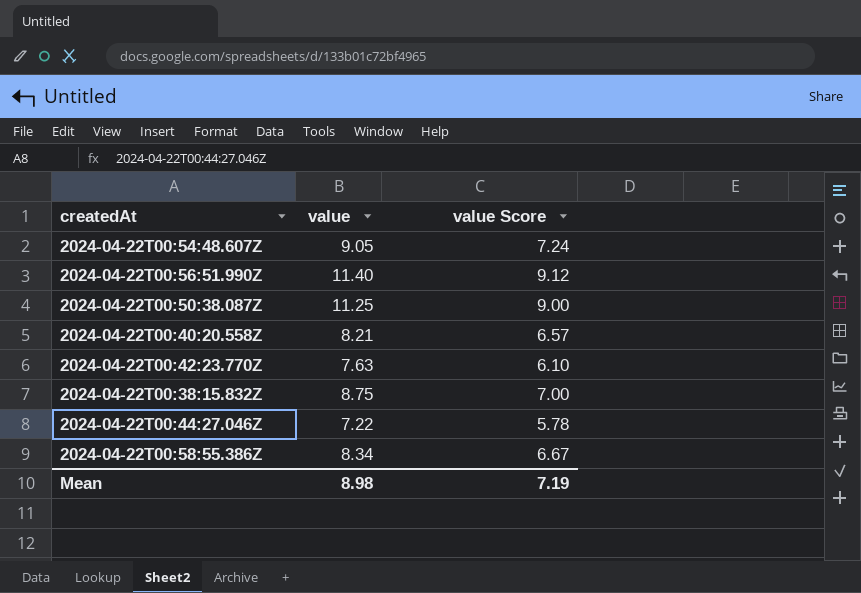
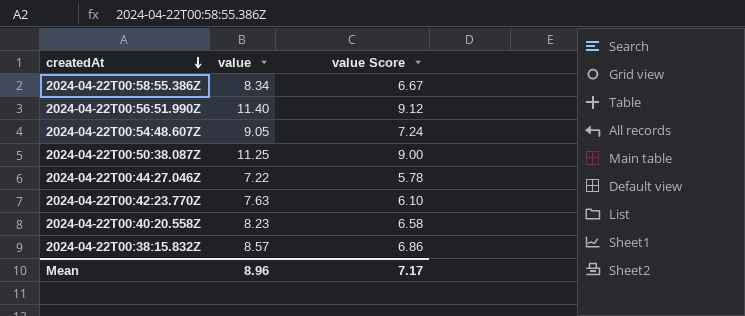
row order: none -> createdAt descending
2024-04-22T00:40:20.558Z | value: 8.21 -> 8.23
2024-04-22T00:40:20.558Z | value Score: 6.57 -> 6.58
2024-04-22T00:38:15.832Z | value: 8.75 -> 8.57
2024-04-22T00:38:15.832Z | value Score: 7.00 -> 6.86
Mean | value: 8.98 -> 8.96
Mean | value Score: 7.19 -> 7.17

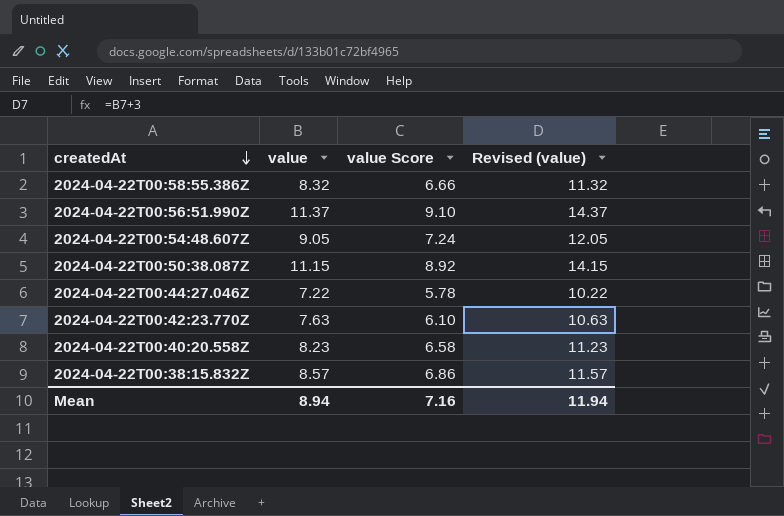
column Revised (value) | formula: none -> [value] + 3
2024-04-22T00:58:55.386Z | value: 8.34 -> 8.32
2024-04-22T00:58:55.386Z | value Score: 6.67 -> 6.66
2024-04-22T00:56:51.990Z | value: 11.40 -> 11.37
2024-04-22T00:56:51.990Z | value Score: 9.12 -> 9.10
2024-04-22T00:50:38.087Z | value: 11.25 -> 11.15
2024-04-22T00:50:38.087Z | value Score: 9.00 -> 8.92
Mean | value: 8.96 -> 8.94
Mean | value Score: 7.17 -> 7.16

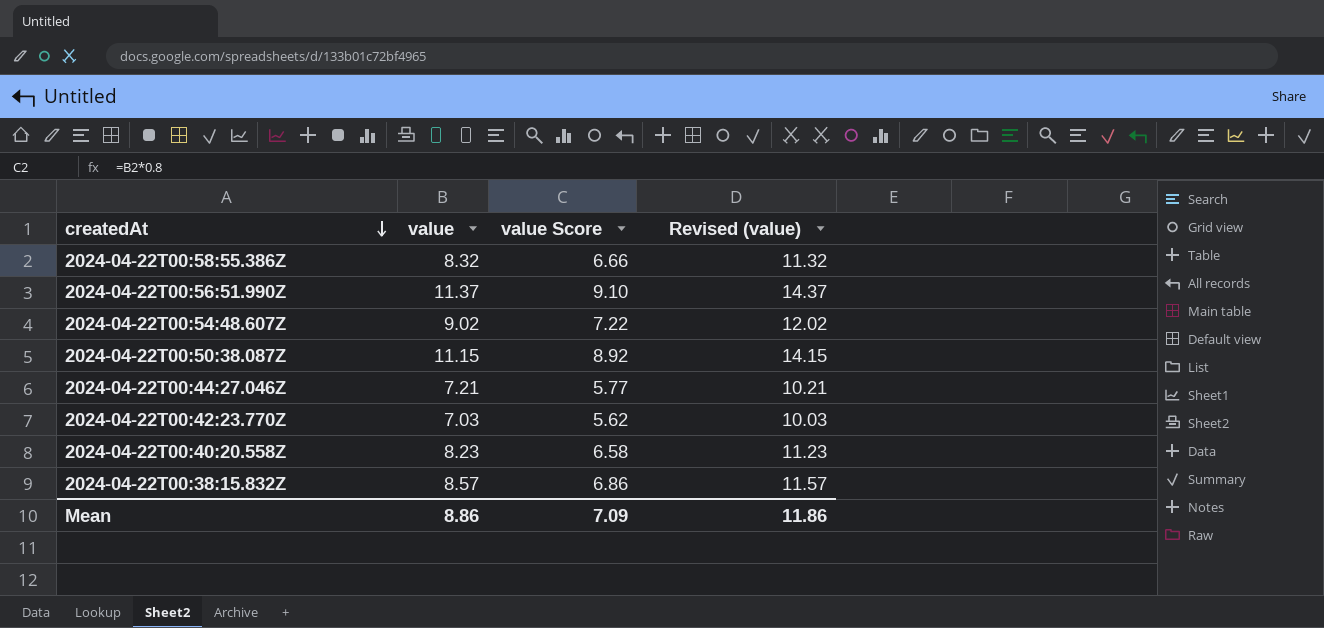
2024-04-22T00:54:48.607Z | value: 9.05 -> 9.02
2024-04-22T00:54:48.607Z | value Score: 7.24 -> 7.22
2024-04-22T00:54:48.607Z | Revised (value): 12.05 -> 12.02
2024-04-22T00:44:27.046Z | value: 7.22 -> 7.21
2024-04-22T00:44:27.046Z | value Score: 5.78 -> 5.77
2024-04-22T00:44:27.046Z | Revised (value): 10.22 -> 10.21
2024-04-22T00:42:23.770Z | value: 7.63 -> 7.03
2024-04-22T00:42:23.770Z | value Score: 6.10 -> 5.62
2024-04-22T00:42:23.770Z | Revised (value): 10.63 -> 10.03
Mean | value: 8.94 -> 8.86
Mean | value Score: 7.16 -> 7.09
Mean | Revised (value): 11.94 -> 11.86

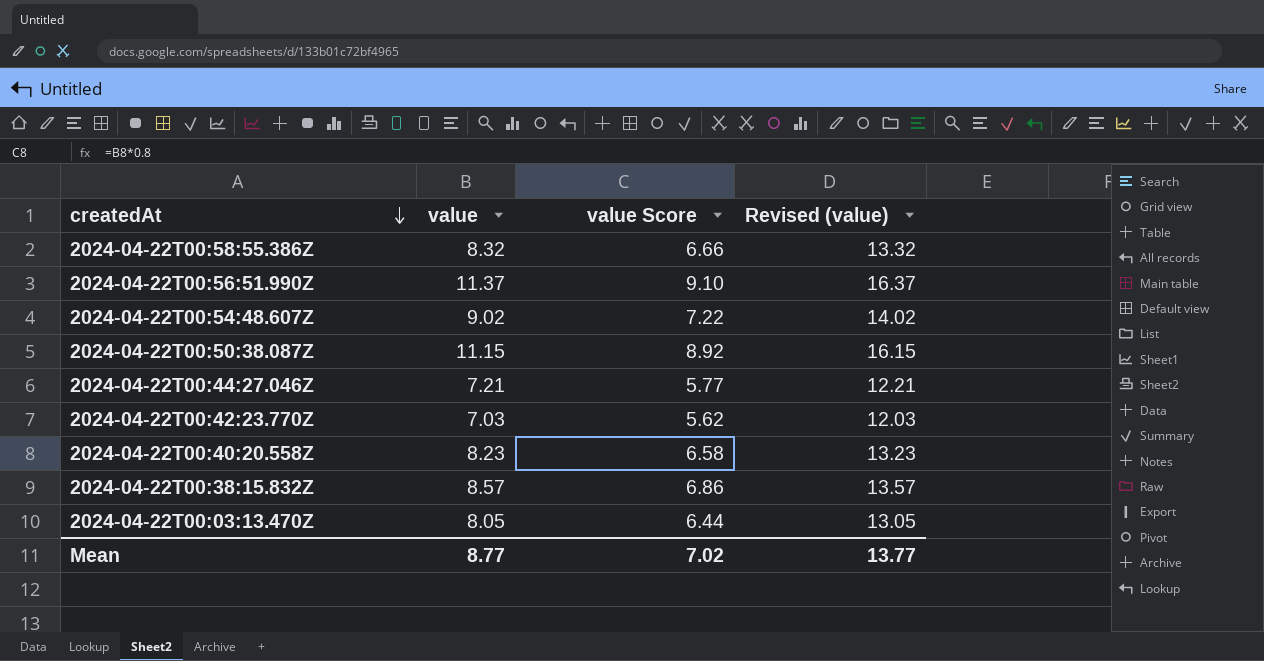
column Revised (value) | formula: [value] + 3 -> [value] + 5
row 2024-04-22T00:03:13.470Z: none -> 8.05 | 6.44 | 13.05
Mean | value: 8.86 -> 8.77
Mean | value Score: 7.09 -> 7.02
Mean | Revised (value): 11.86 -> 13.77

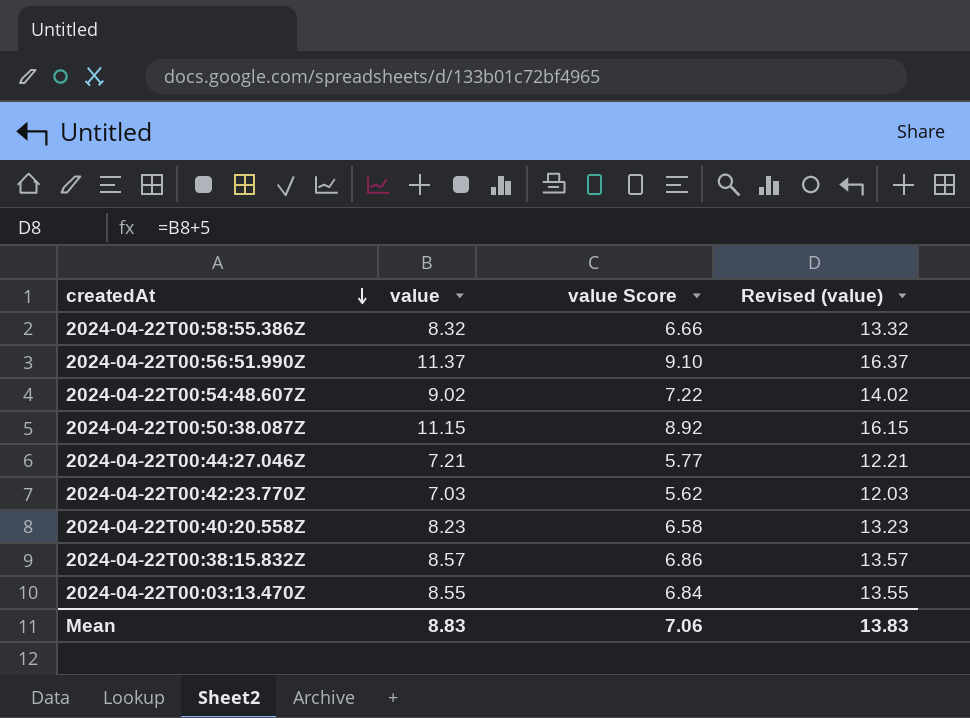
2024-04-22T00:03:13.470Z | value: 8.05 -> 8.55
2024-04-22T00:03:13.470Z | value Score: 6.44 -> 6.84
2024-04-22T00:03:13.470Z | Revised (value): 13.05 -> 13.55
Mean | value: 8.77 -> 8.83
Mean | value Score: 7.02 -> 7.06
Mean | Revised (value): 13.77 -> 13.83

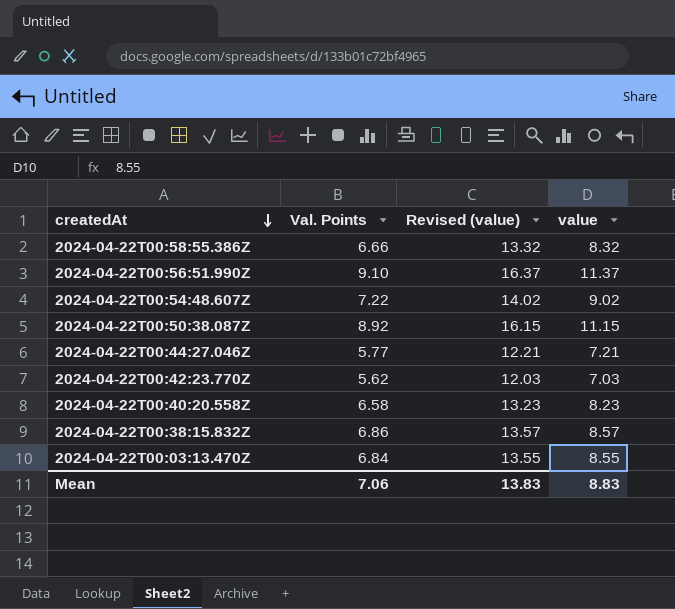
column name: value Score -> Val. Points
column value | position: 2 -> 4

